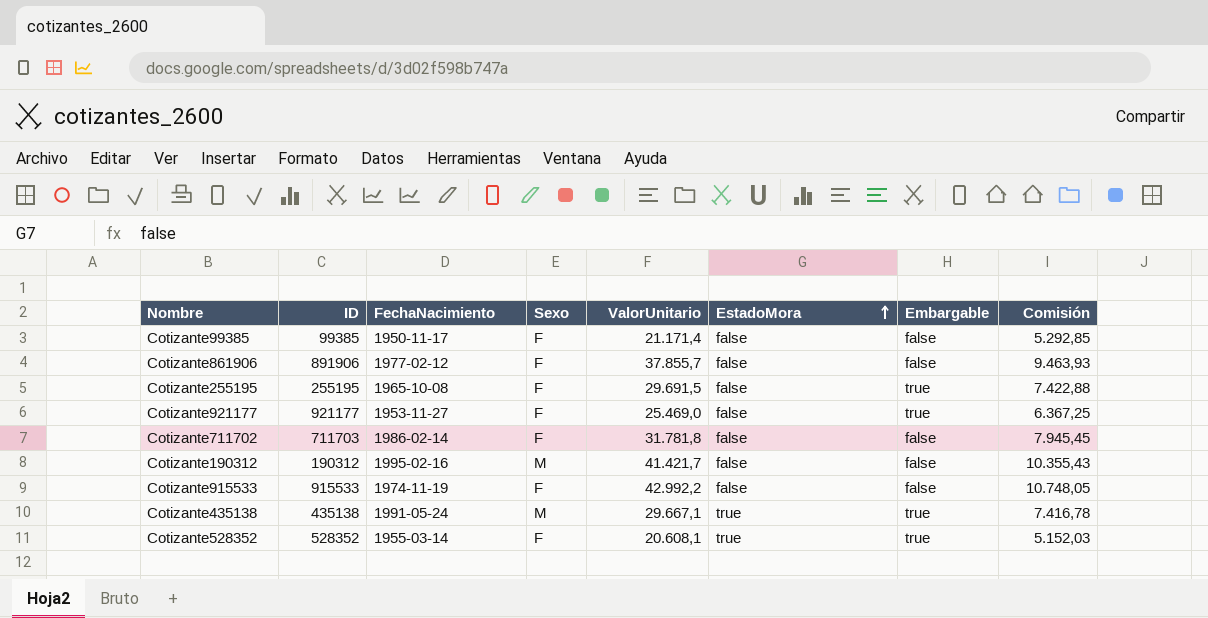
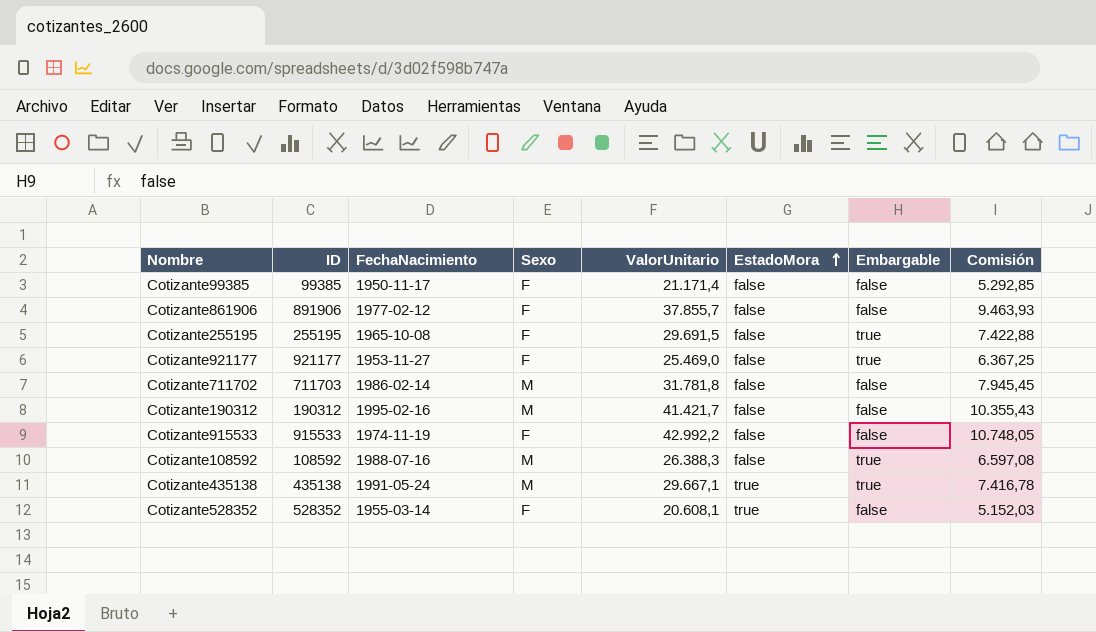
Cotizante711702 | Sexo: F -> M
row Cotizante108592: none -> 108592 | 1988-07-16 | M | 26.388,3 | false | true | 6.597,08
Cotizante528352 | Embargable: true -> false

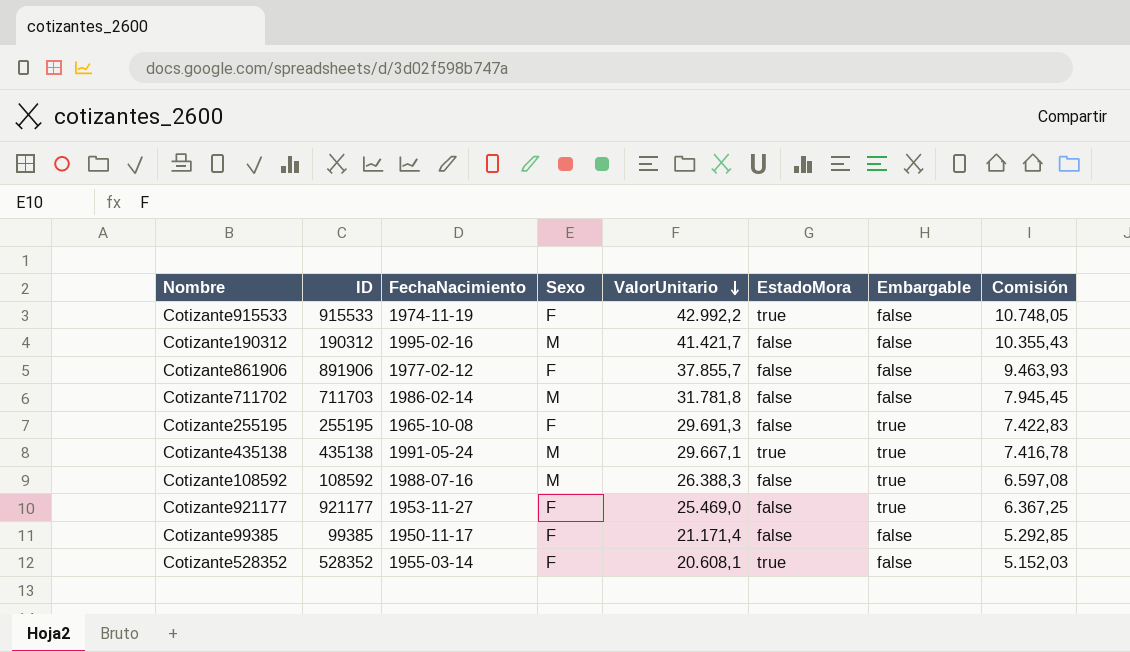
row order: EstadoMora ascending -> ValorUnitario descending
Cotizante915533 | EstadoMora: false -> true
Cotizante255195 | ValorUnitario: 29.691,5 -> 29.691,3
Cotizante255195 | Comisión: 7.422,88 -> 7.422,83

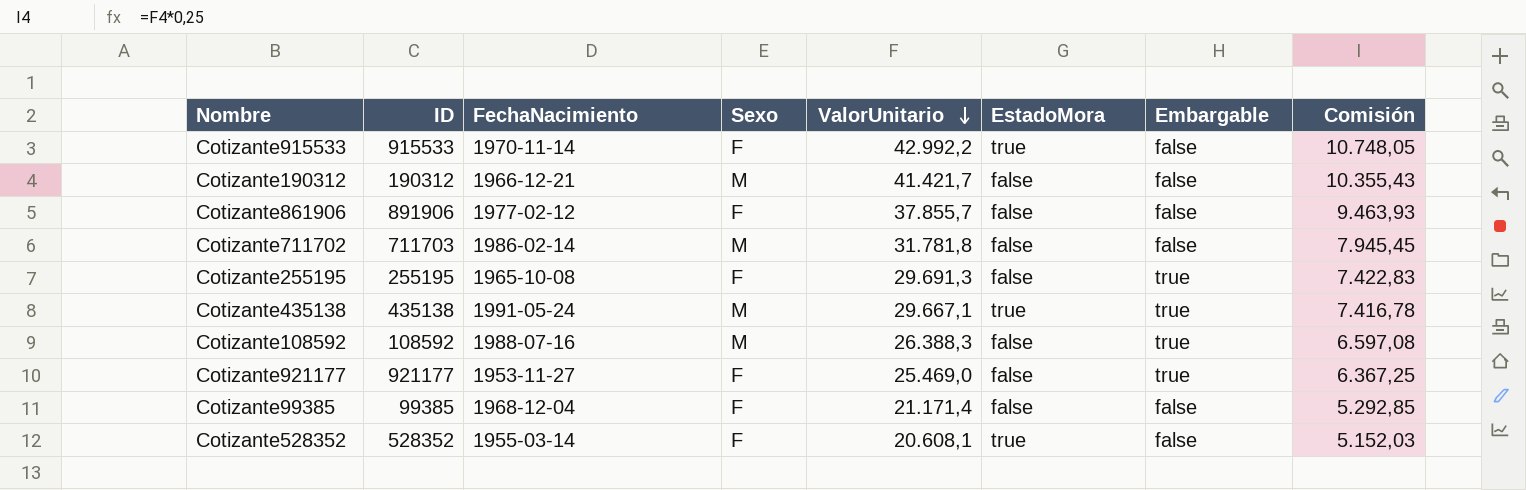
Cotizante915533 | FechaNacimiento: 1974-11-19 -> 1970-11-14
Cotizante190312 | FechaNacimiento: 1995-02-16 -> 1966-12-21
Cotizante99385 | FechaNacimiento: 1950-11-17 -> 1968-12-04

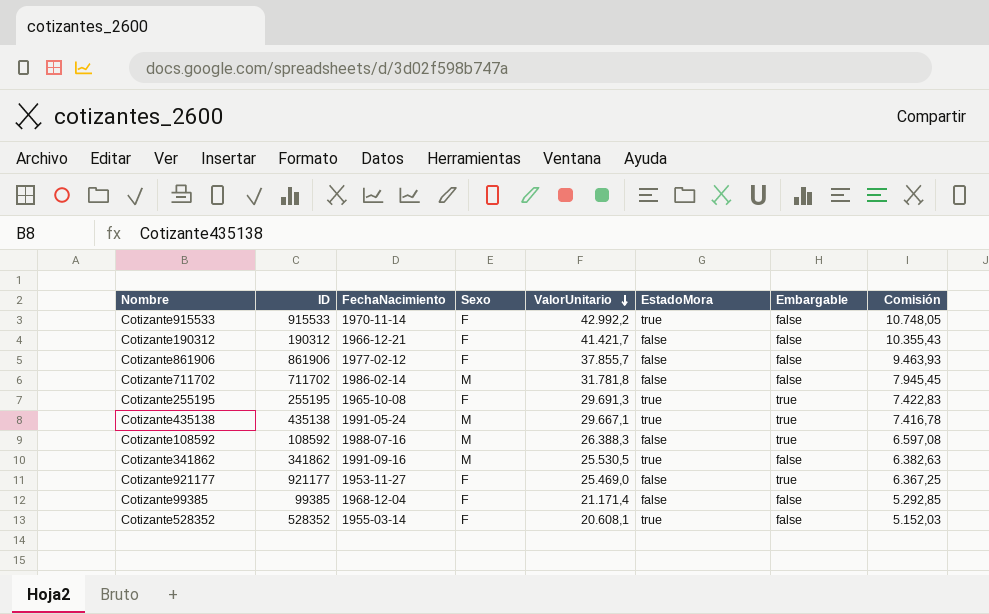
Cotizante190312 | Sexo: M -> F
Cotizante861906 | ID: 891906 -> 861906
Cotizante711702 | ID: 711703 -> 711702
Cotizante255195 | EstadoMora: false -> true
row Cotizante341862: none -> 341862 | 1991-09-16 | M | 25.530,5 | true | false | 6.382,63

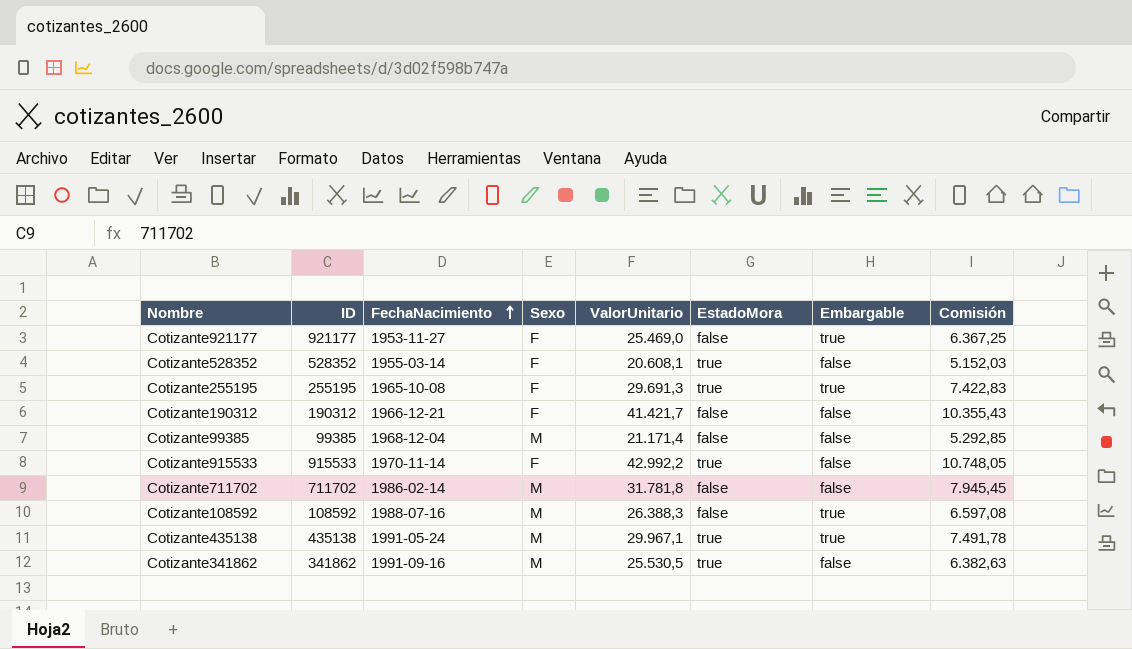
row order: ValorUnitario descending -> FechaNacimiento ascending
row Cotizante861906: 861906 | 1977-02-12 | F | 37.855,7 | false | false | 9.463,93 -> none
Cotizante99385 | Sexo: F -> M
Cotizante435138 | ValorUnitario: 29.667,1 -> 29.967,1
Cotizante435138 | Comisión: 7.416,78 -> 7.491,78

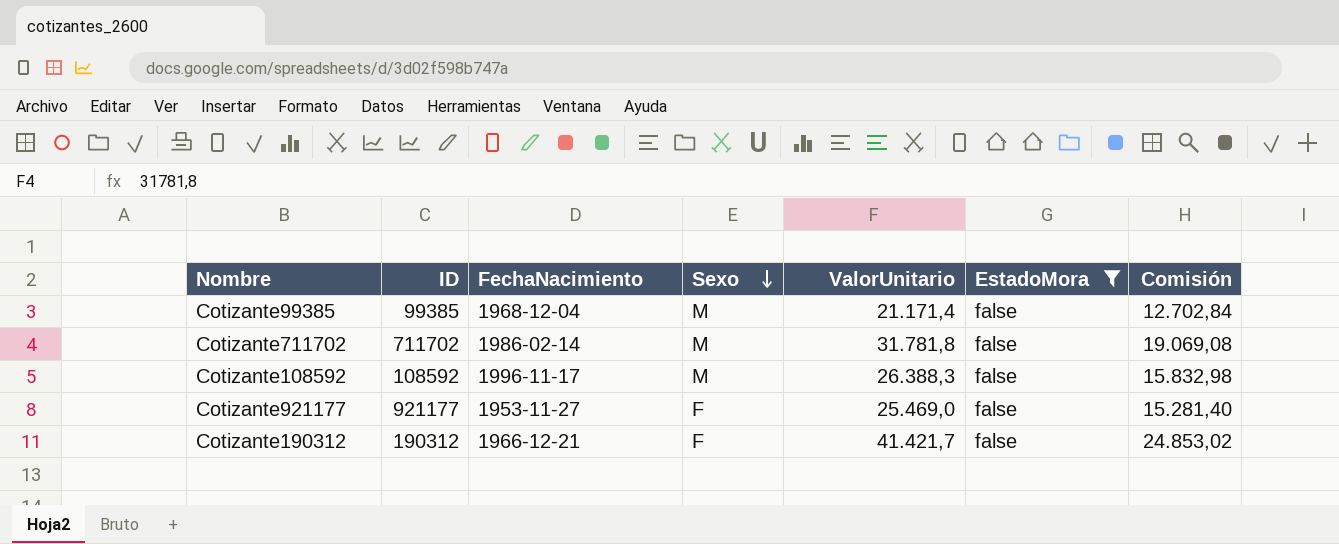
filter: none -> EstadoMora = false
row order: FechaNacimiento ascending -> Sexo descending
column Embargable | position: 7 -> none
column Comisión | formula: [ValorUnitario] * 0,25 -> [ValorUnitario] * 0,6
Cotizante108592 | FechaNacimiento: 1988-07-16 -> 1996-11-17

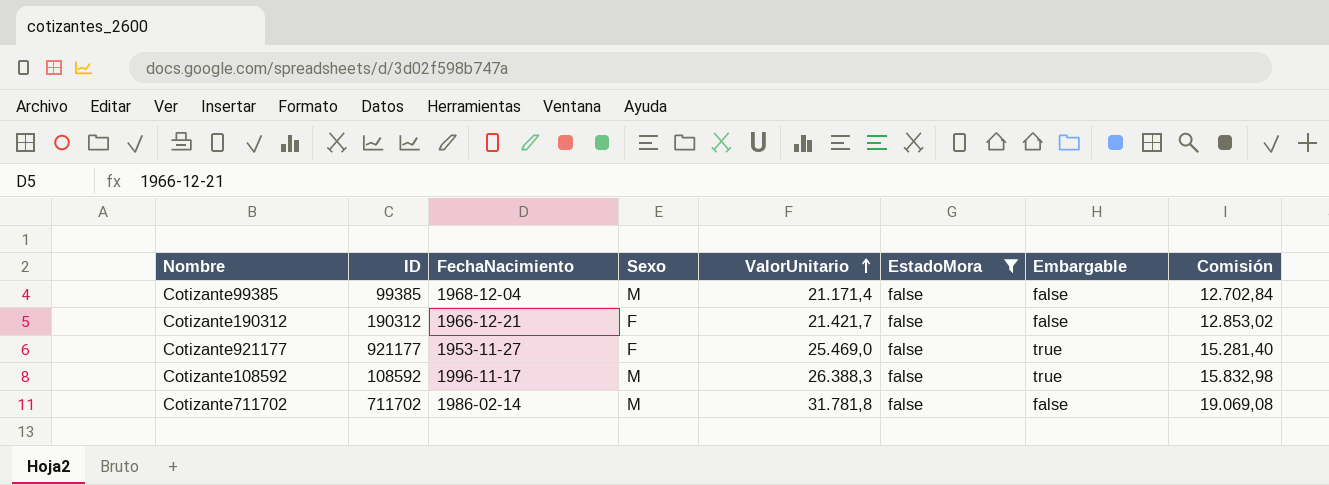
row order: Sexo descending -> ValorUnitario ascending
column Embargable | position: none -> 7
Cotizante190312 | ValorUnitario: 41.421,7 -> 21.421,7
Cotizante190312 | Comisión: 24.853,02 -> 12.853,02

